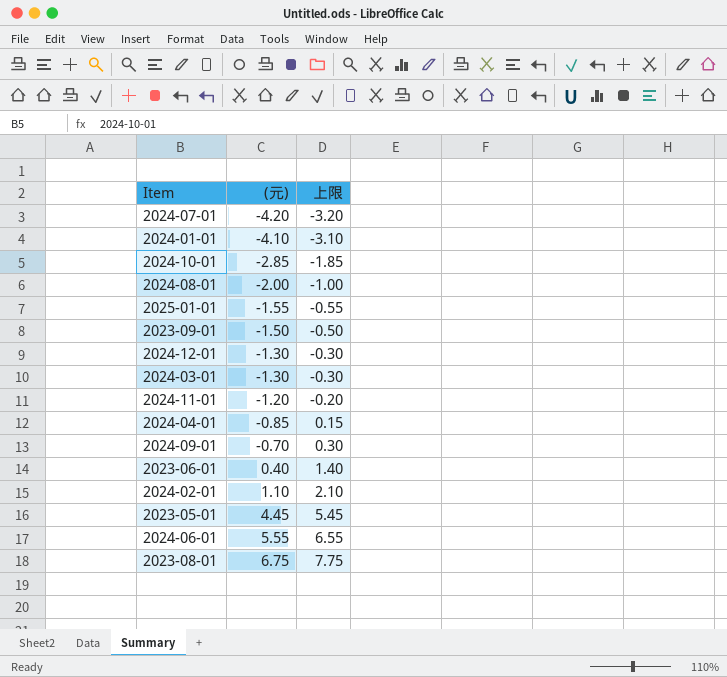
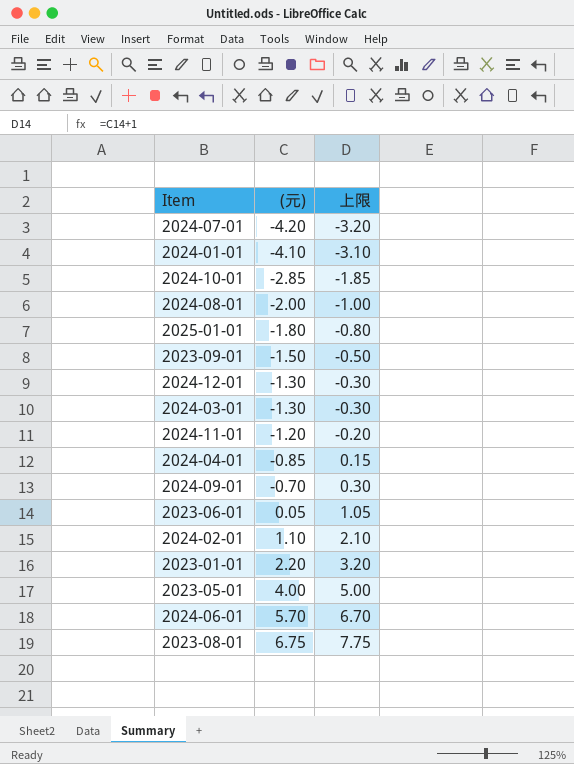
2025-01-01 | (元): -1.55 -> -1.80
2025-01-01 | 上限: -0.55 -> -0.80
2023-06-01 | (元): 0.40 -> 0.05
2023-06-01 | 上限: 1.40 -> 1.05
row 2023-01-01: none -> 2.20 | 3.20
2023-05-01 | (元): 4.45 -> 4.00
2023-05-01 | 上限: 5.45 -> 5.00
2024-06-01 | (元): 5.55 -> 5.70
2024-06-01 | 上限: 6.55 -> 6.70

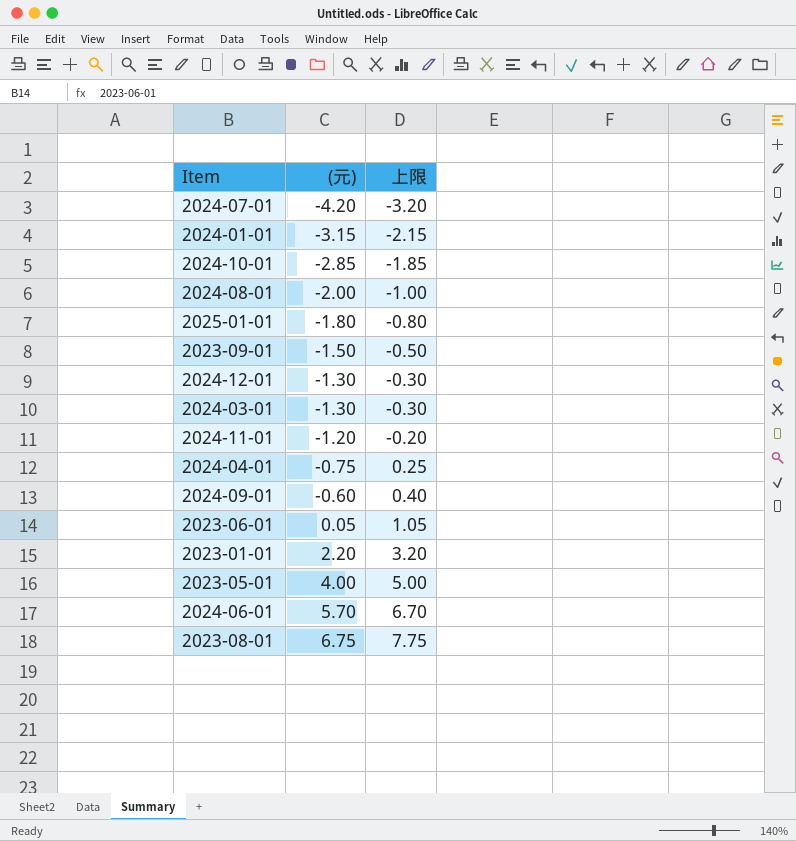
row 2024-02-01: 1.10 | 2.10 -> none
2024-01-01 | (元): -4.10 -> -3.15
2024-01-01 | 上限: -3.10 -> -2.15
2024-04-01 | (元): -0.85 -> -0.75
2024-04-01 | 上限: 0.15 -> 0.25
2024-09-01 | (元): -0.70 -> -0.60
2024-09-01 | 上限: 0.30 -> 0.40

